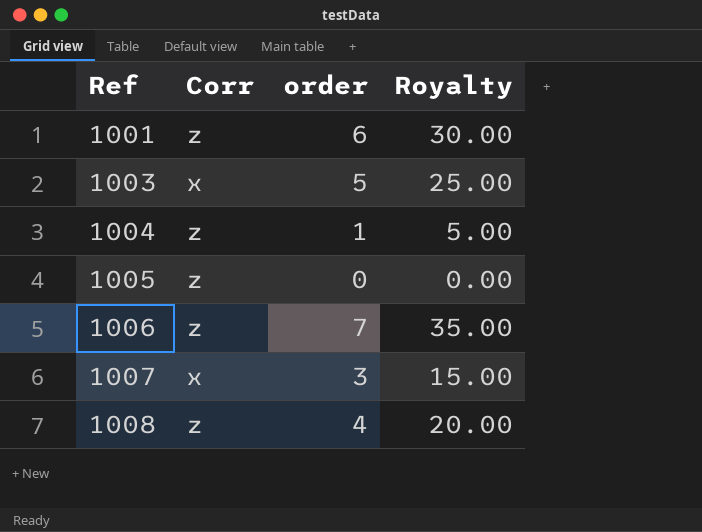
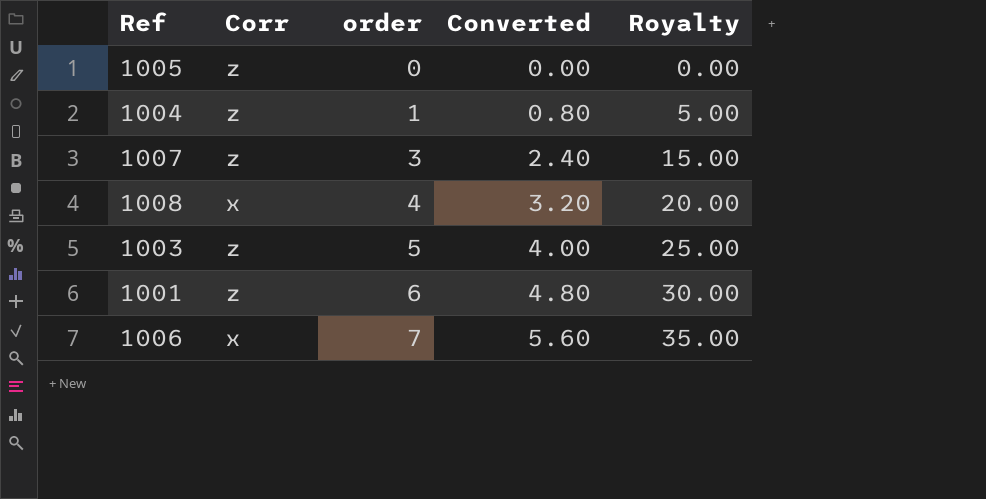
row order: Ref ascending -> order ascending
column Converted | formula: none -> [order] * 0.8
1007 | Corr: x -> z
1008 | Corr: z -> x
1003 | Corr: x -> z
1006 | Corr: z -> x

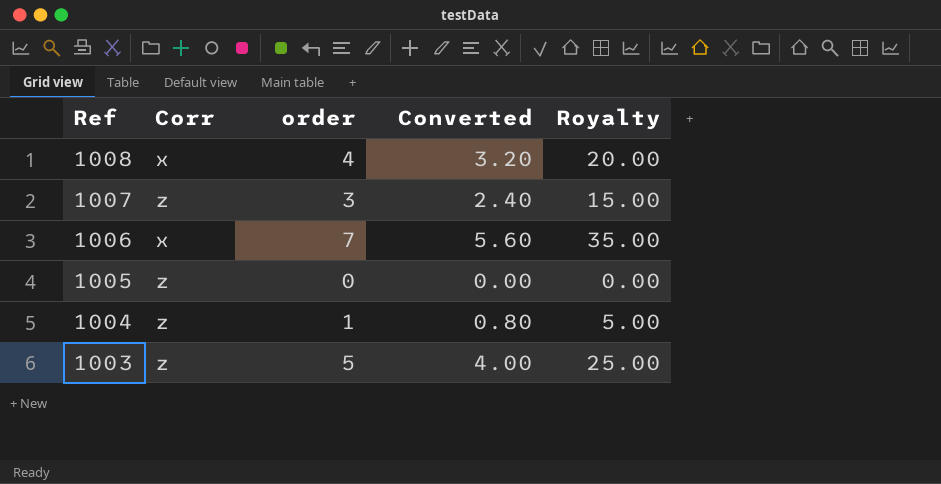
row order: order ascending -> Ref descending
row 1001: z | 6 | 4.80 | 30.00 -> none

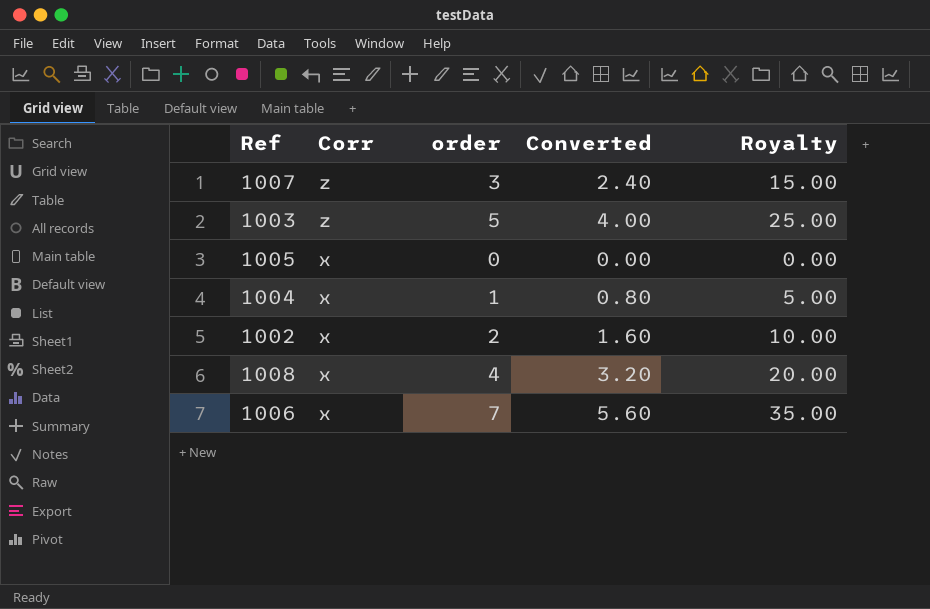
row order: Ref descending -> Corr descending
1005 | Corr: z -> x
1004 | Corr: z -> x
row 1002: none -> x | 2 | 1.60 | 10.00

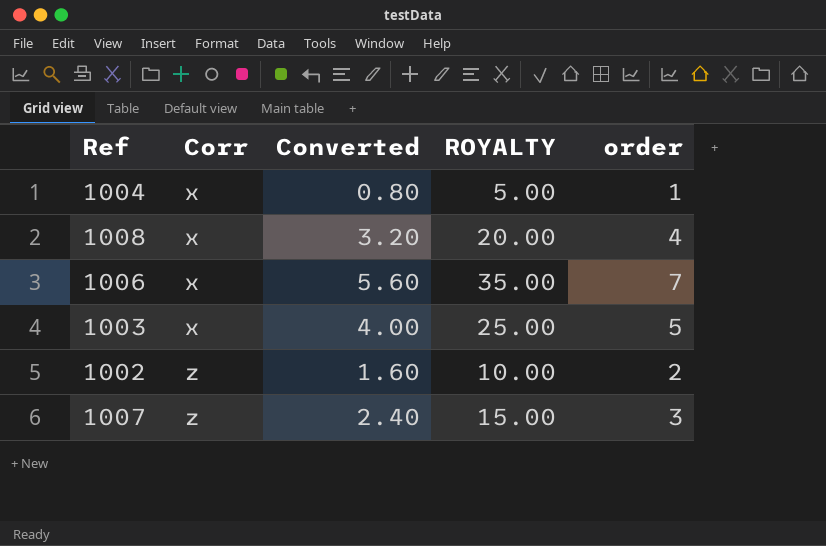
row order: Corr descending -> Corr ascending
column name: Royalty -> ROYALTY
column order | position: 3 -> 5
row 1005: x | 0 | 0.00 | 0.00 -> none
1003 | Corr: z -> x
1002 | Corr: x -> z

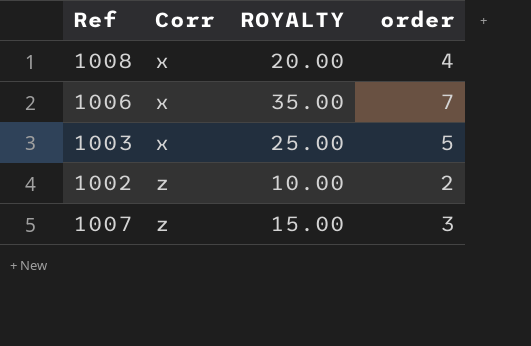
column Converted | formula: [order] * 0.8 -> none
row 1004: x | 0.80 | 5.00 | 1 -> none

